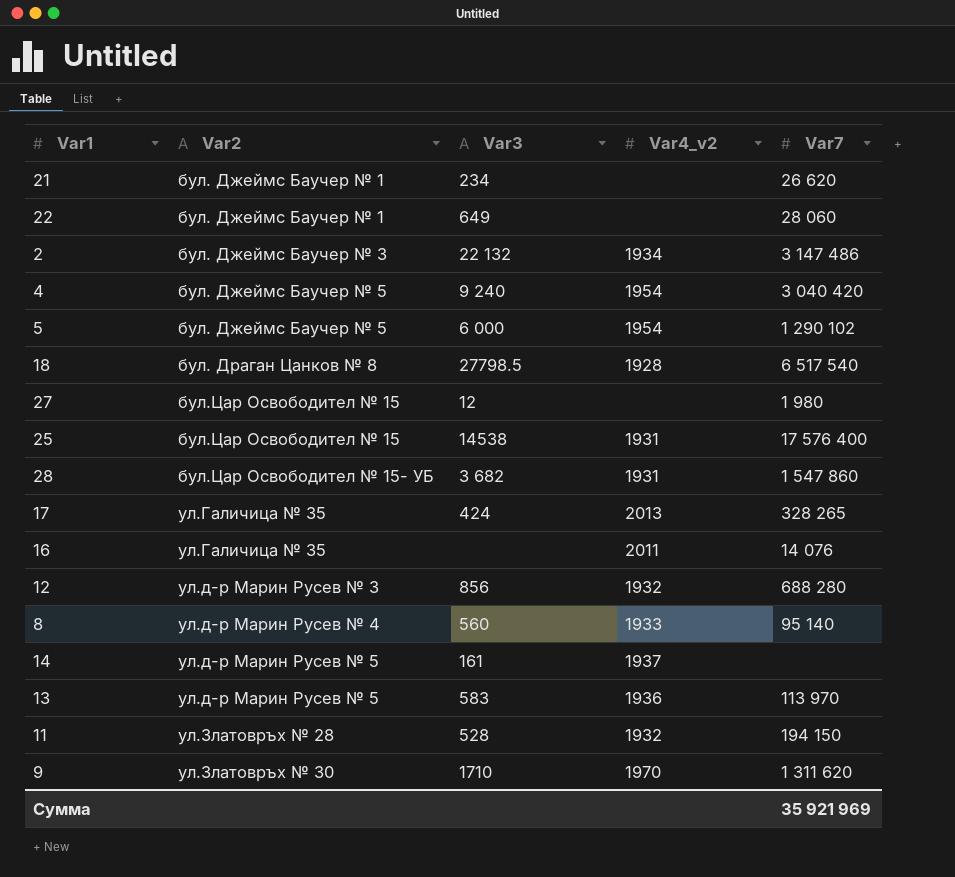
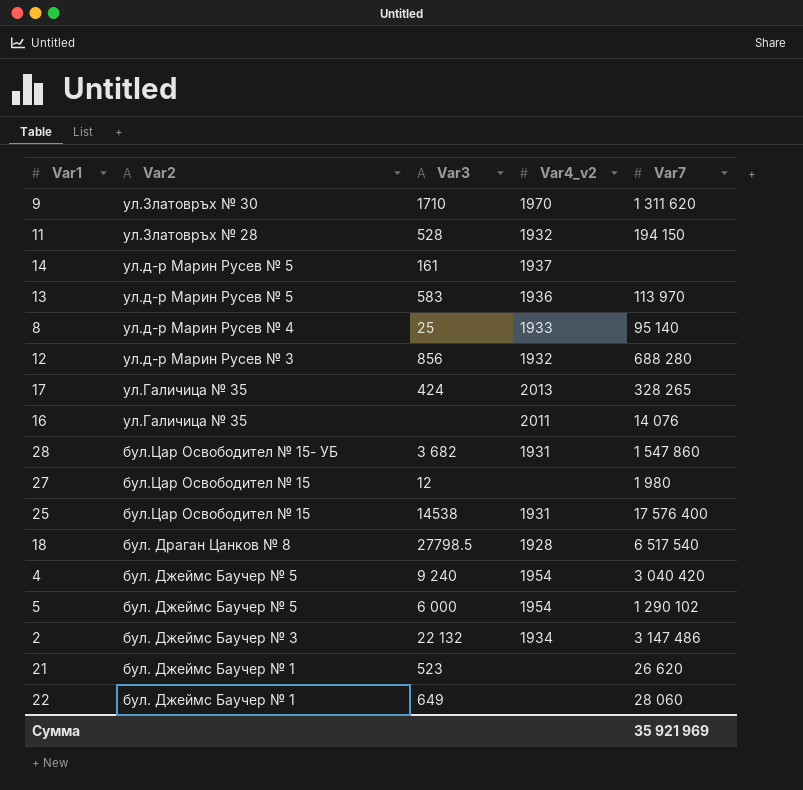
row order: Var2 ascending -> Var2 descending
8 | Var3: 560 -> 25
21 | Var3: 234 -> 523

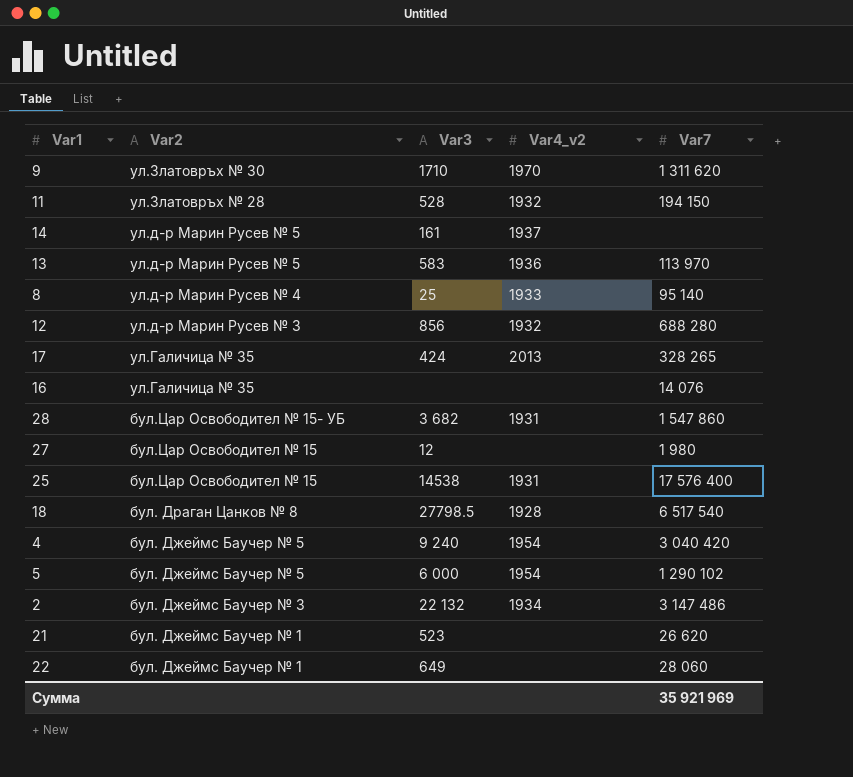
16 | Var4_v2: 2011 -> none

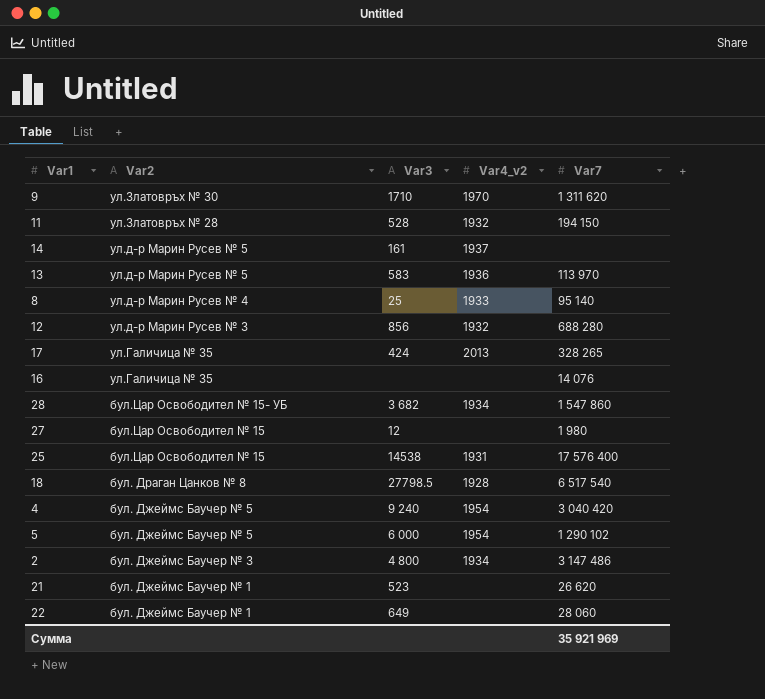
28 | Var4_v2: 1931 -> 1934
2 | Var3: 22 132 -> 4 800

